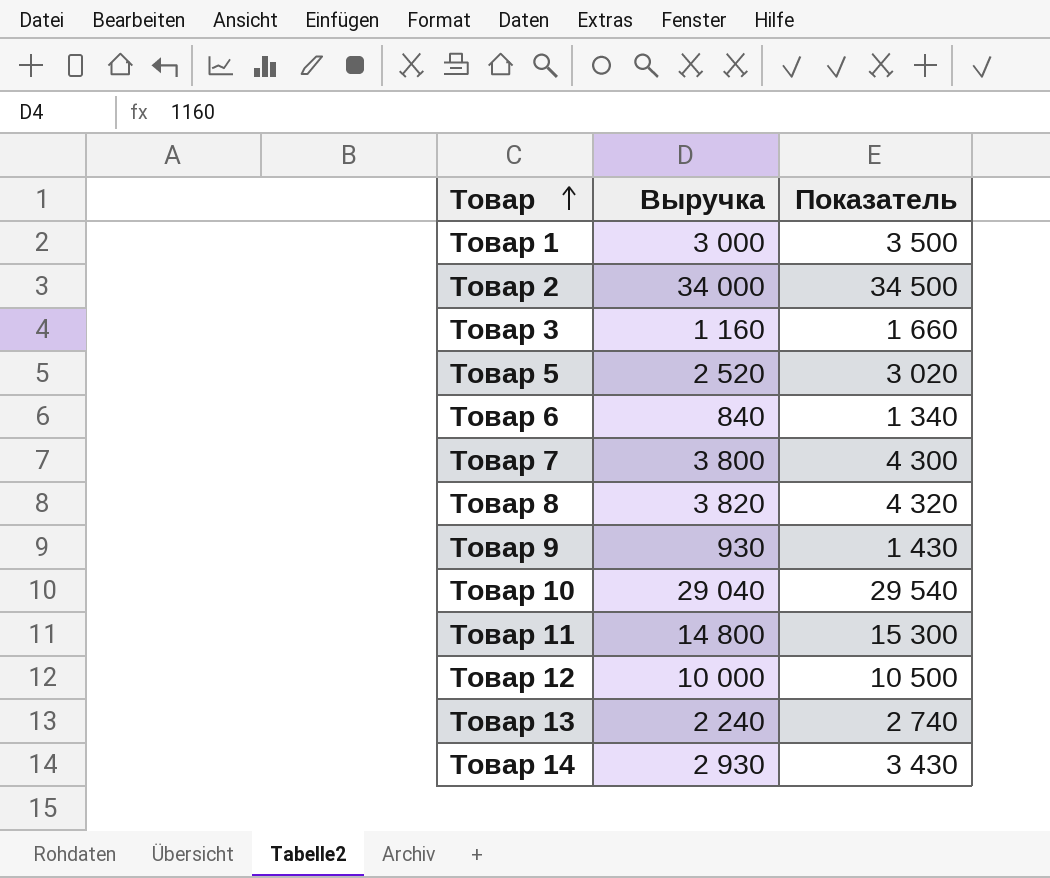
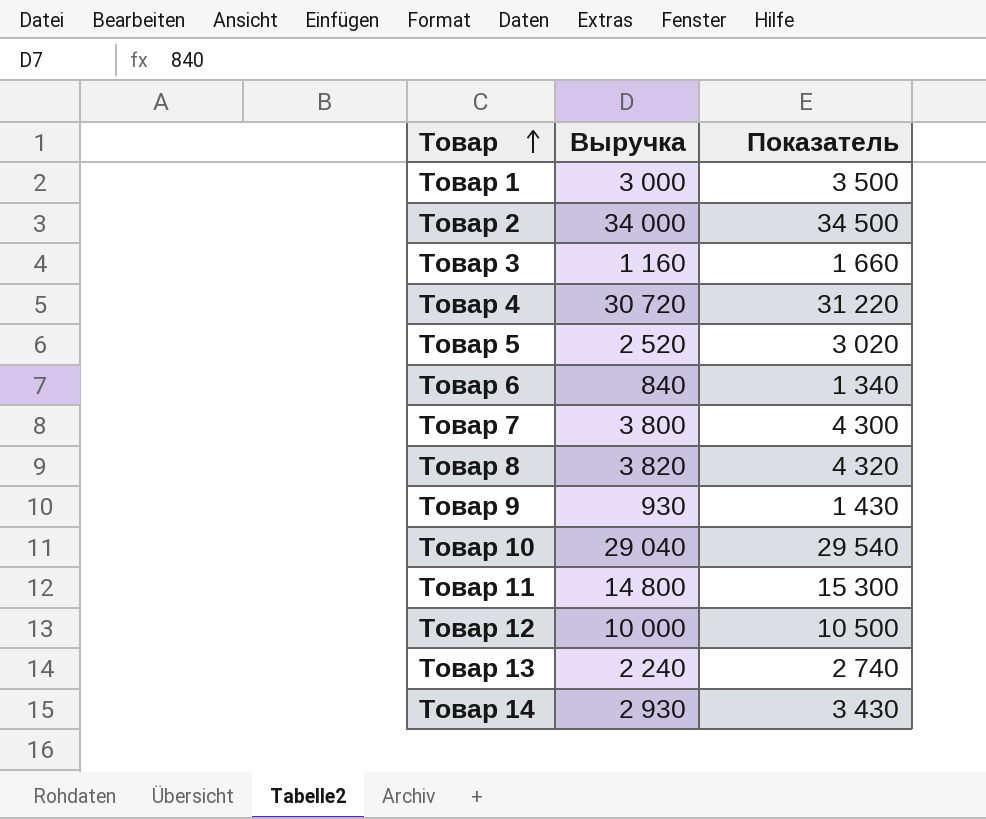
row Товар 4: none -> 30 720 | 31 220

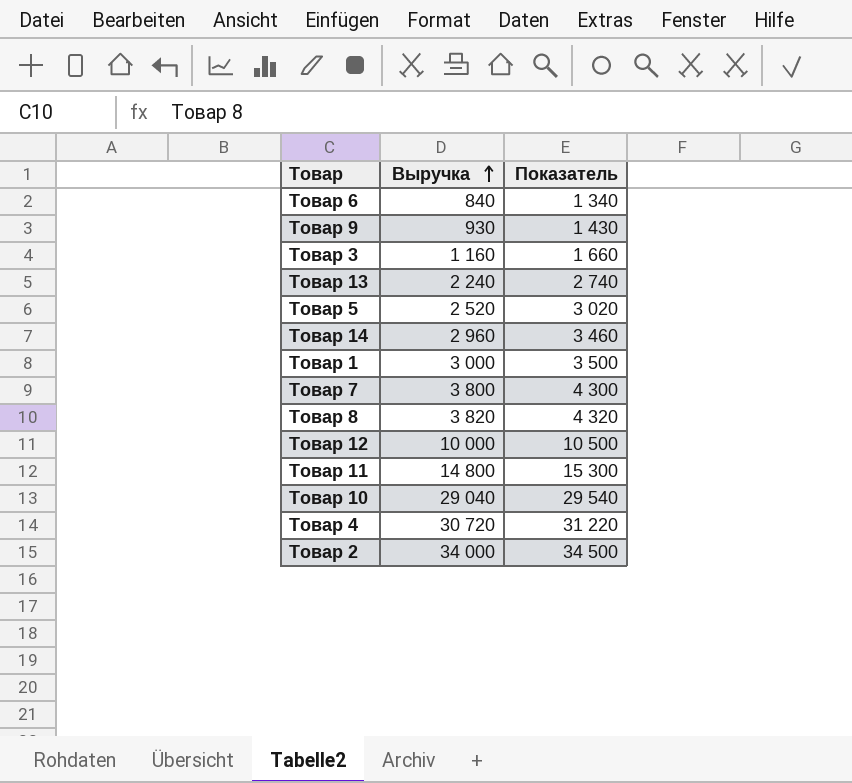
row order: Товар ascending -> Выручка ascending
Товар 14 | Выручка: 2 930 -> 2 960
Товар 14 | Показатель: 3 430 -> 3 460

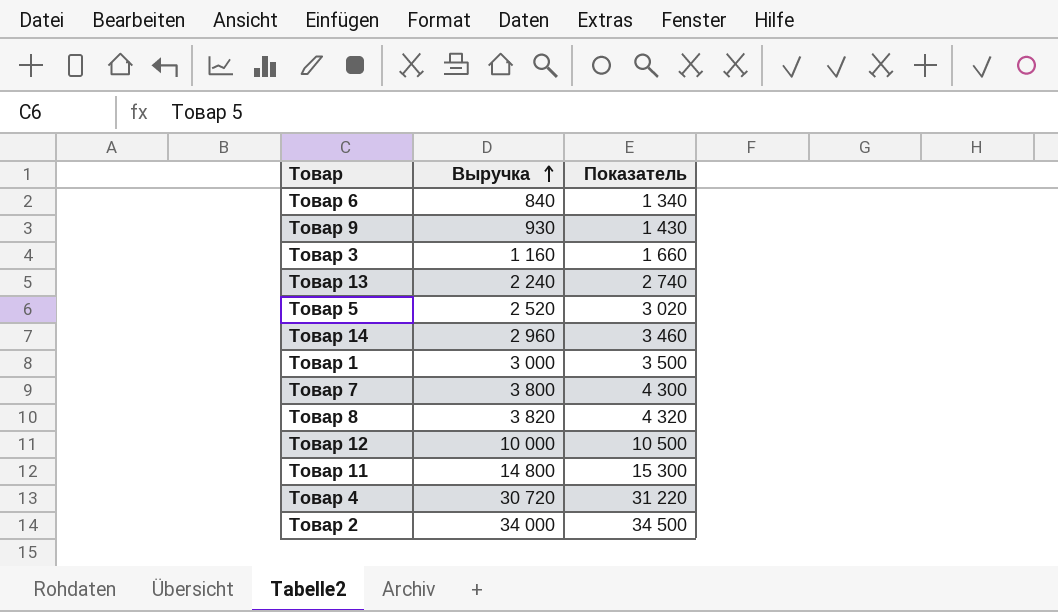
row Товар 10: 29 040 | 29 540 -> none

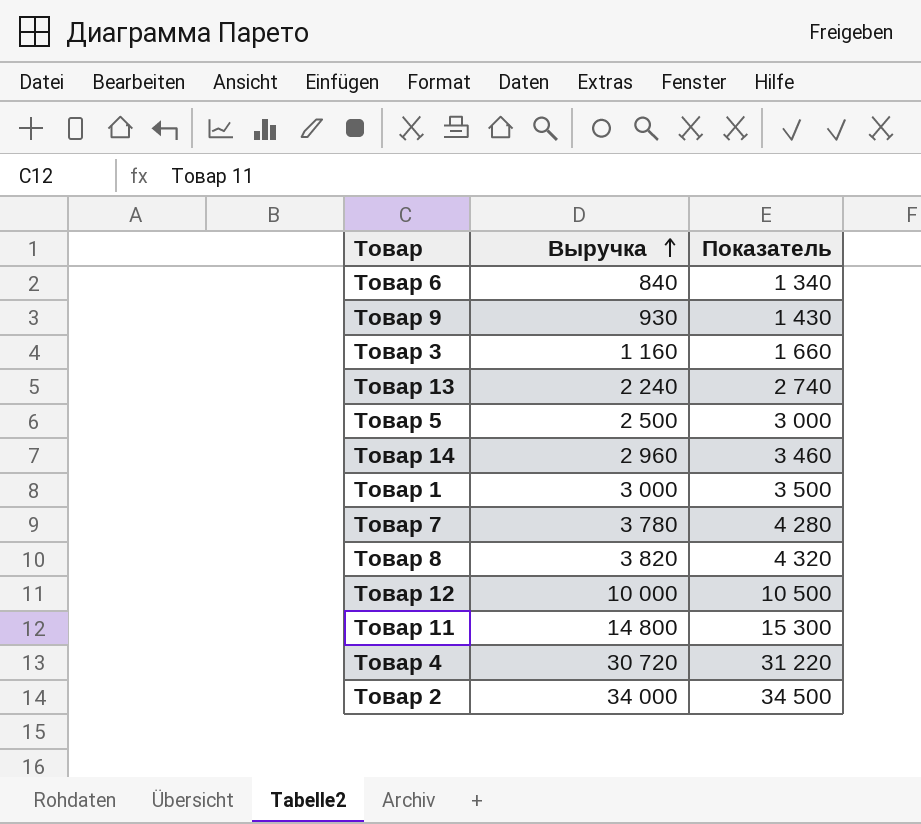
Товар 5 | Выручка: 2 520 -> 2 500
Товар 5 | Показатель: 3 020 -> 3 000
Товар 7 | Выручка: 3 800 -> 3 780
Товар 7 | Показатель: 4 300 -> 4 280

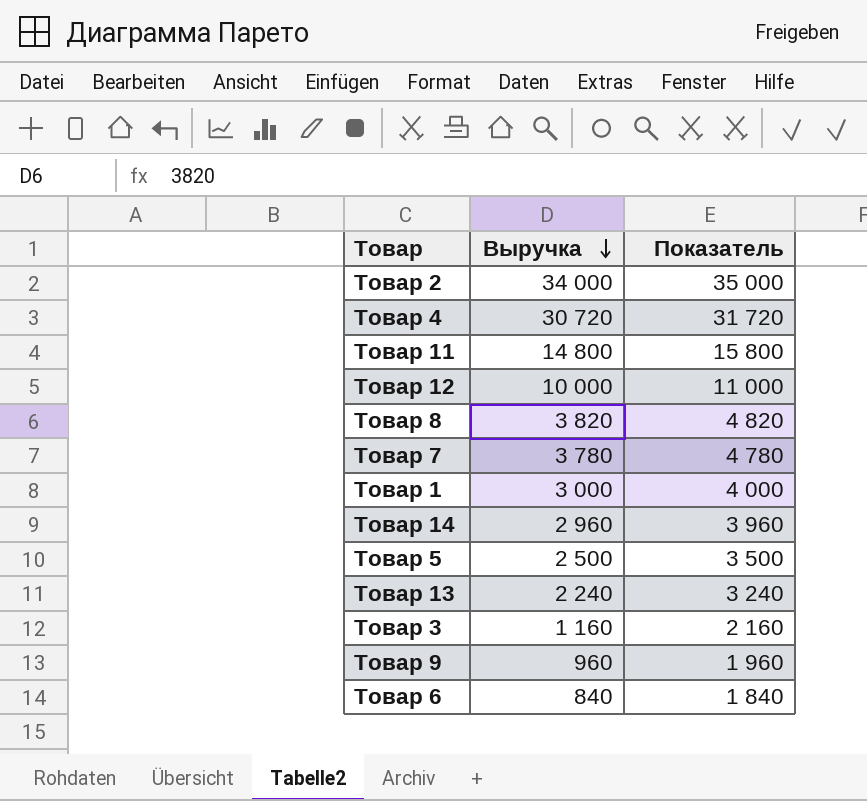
row order: Выручка ascending -> Выручка descending
column Показатель | formula: [Выручка] + 500 -> [Выручка] + 1000
Товар 9 | Выручка: 930 -> 960

